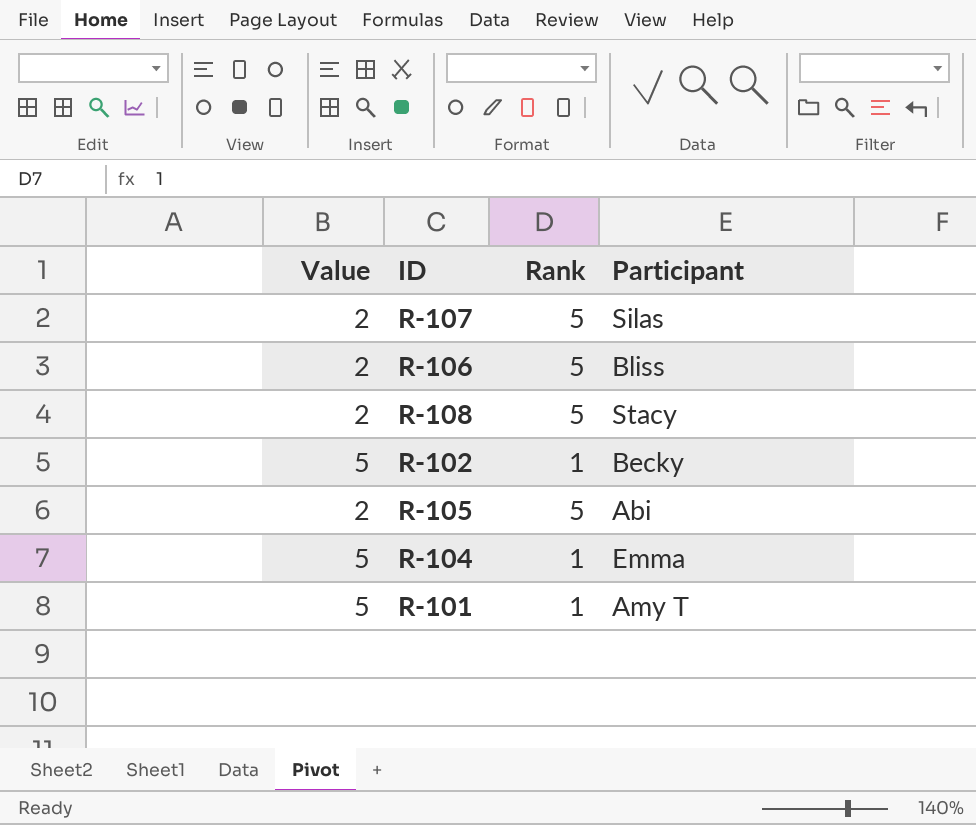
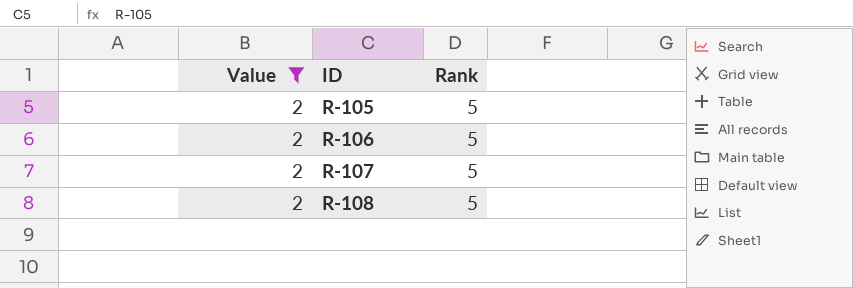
filter: none -> Value = 2
row order: none -> ID ascending
column Participant | position: 4 -> none

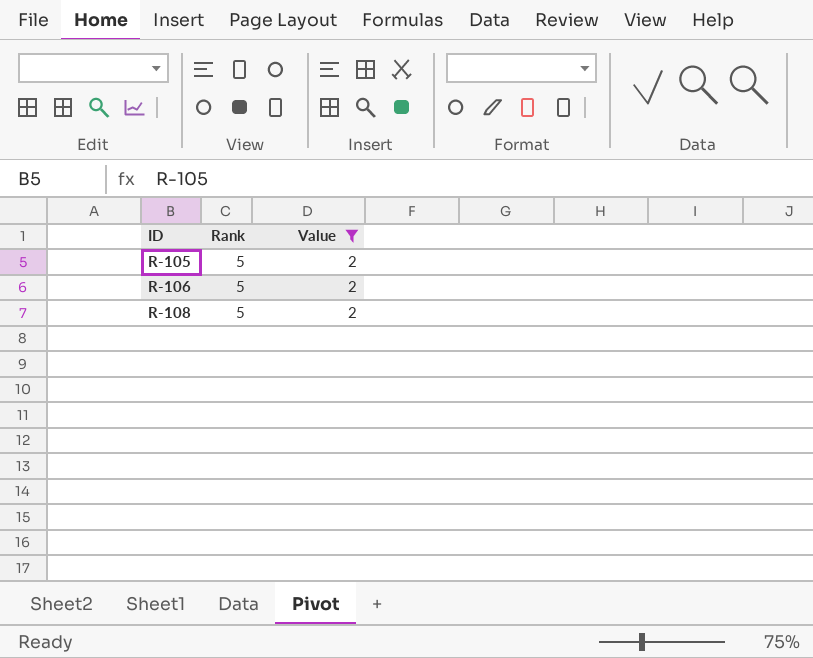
column Value | position: 1 -> 3
row R-107: 2 | 5 -> none

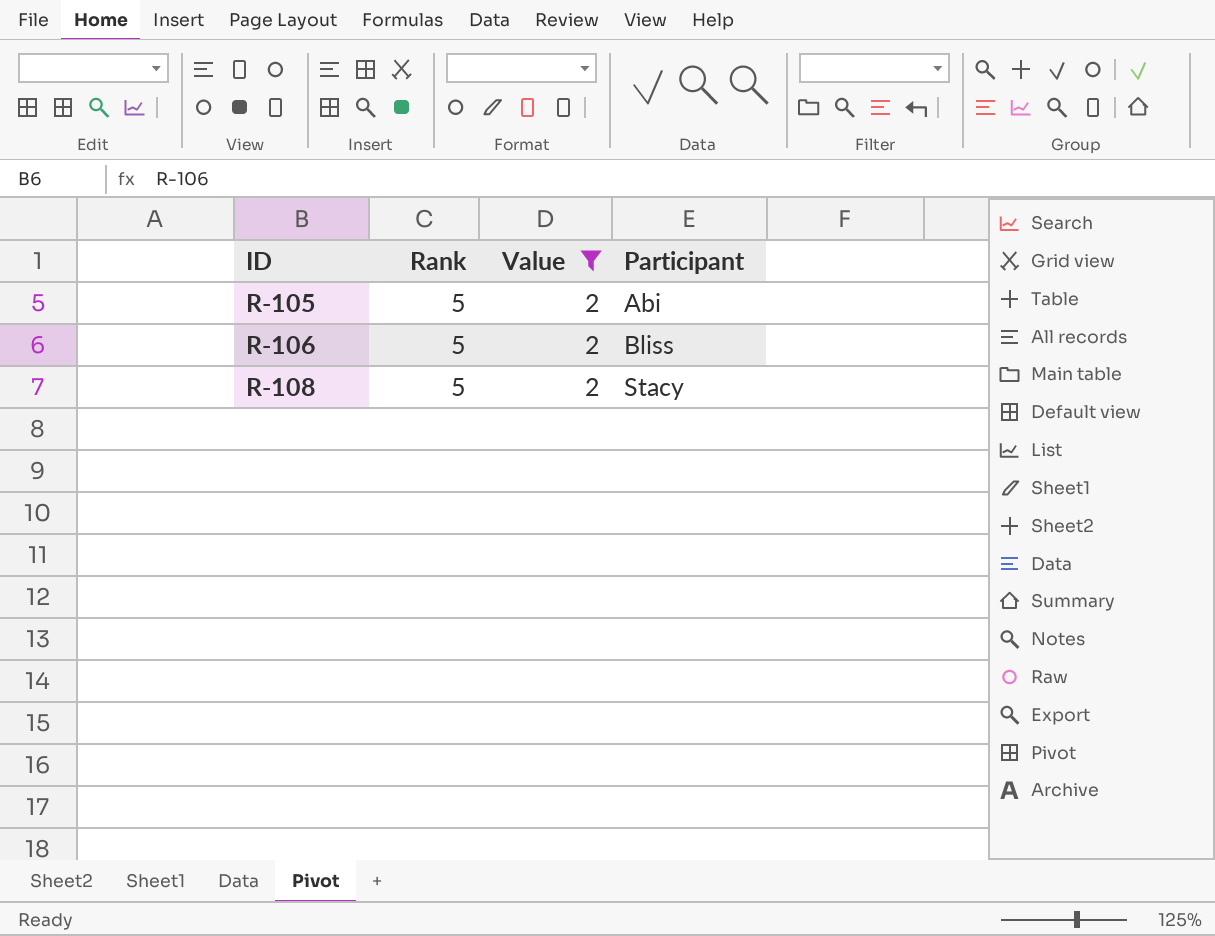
column Participant | position: none -> 4

